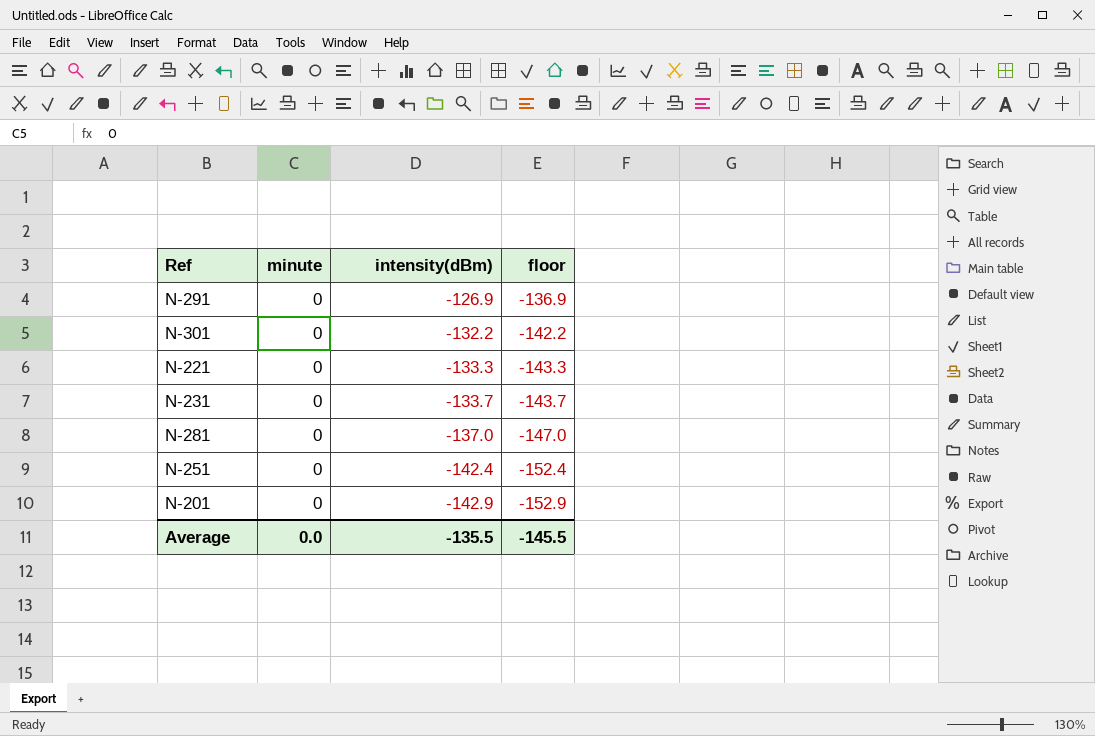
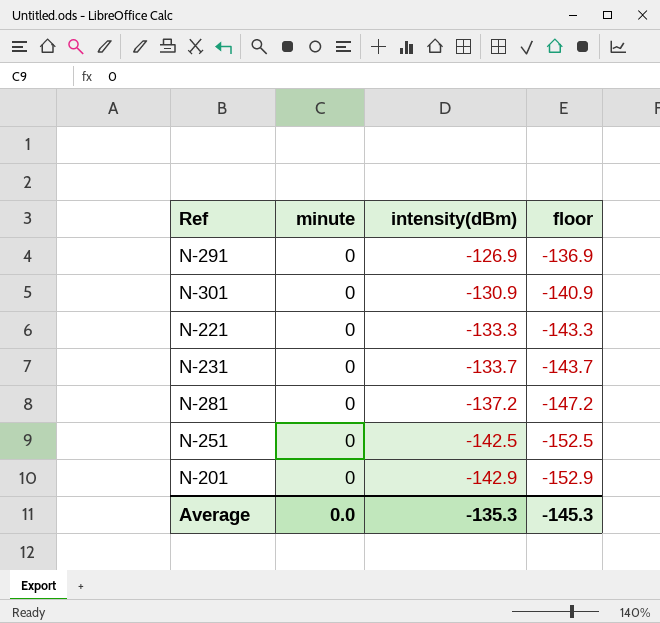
N-301 | intensity(dBm): -132.2 -> -130.9
N-301 | floor: -142.2 -> -140.9
N-281 | intensity(dBm): -137.0 -> -137.2
N-281 | floor: -147.0 -> -147.2
N-251 | intensity(dBm): -142.4 -> -142.5
N-251 | floor: -152.4 -> -152.5
Average | intensity(dBm): -135.5 -> -135.3
Average | floor: -145.5 -> -145.3

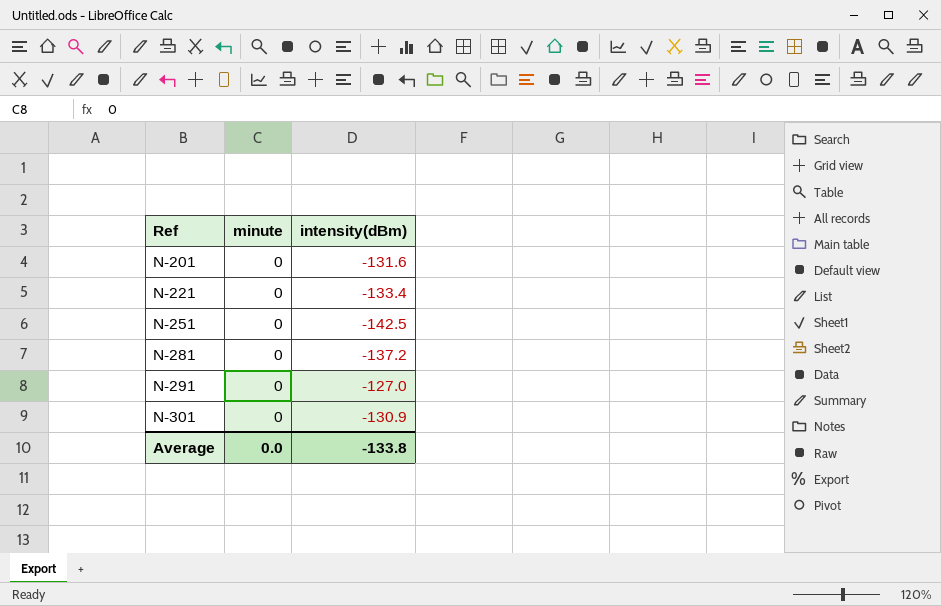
row order: intensity(dBm) descending -> Ref ascending
column floor | formula: [intensity(dBm)] - 10 -> none
row N-231: 0 | -133.7 | -143.7 -> none
N-201 | intensity(dBm): -142.9 -> -131.6
N-221 | intensity(dBm): -133.3 -> -133.4
N-291 | intensity(dBm): -126.9 -> -127.0
Average | intensity(dBm): -135.3 -> -133.8

